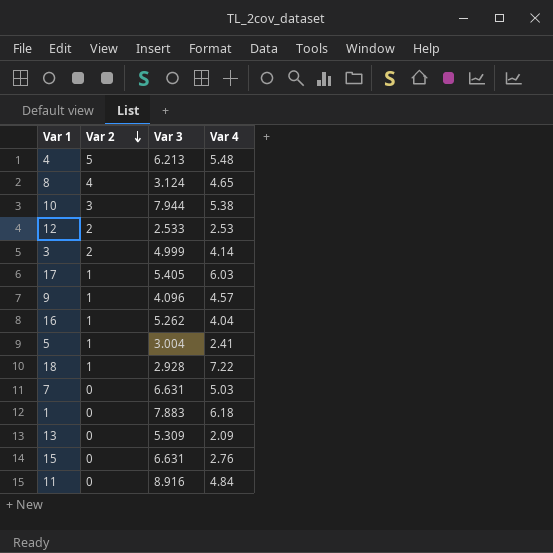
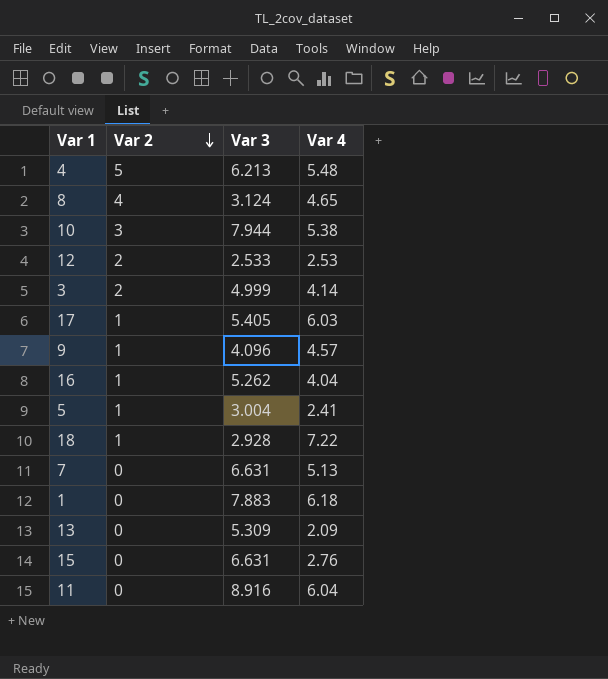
7 | Var 4: 5.03 -> 5.13
11 | Var 4: 4.84 -> 6.04

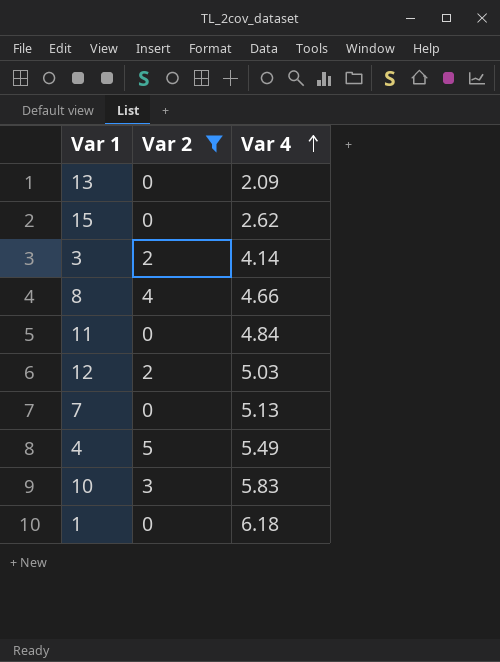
filter: none -> Var 2 != 1
row order: Var 2 descending -> Var 4 ascending
column Var 3 | position: 3 -> none
15 | Var 4: 2.76 -> 2.62
8 | Var 4: 4.65 -> 4.66
11 | Var 4: 6.04 -> 4.84
12 | Var 4: 2.53 -> 5.03
4 | Var 4: 5.48 -> 5.49
10 | Var 4: 5.38 -> 5.83

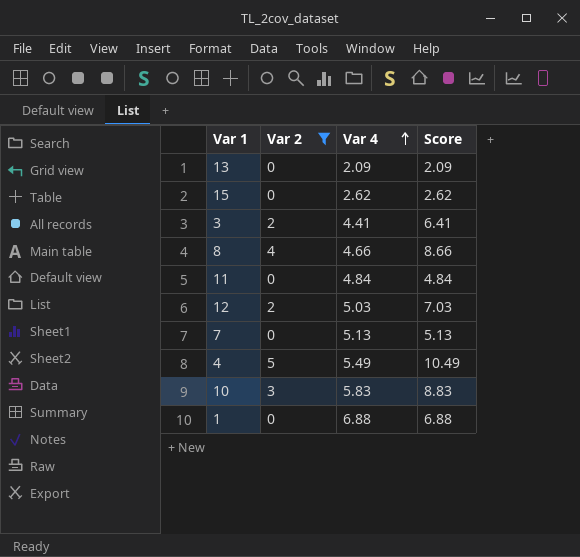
column Score | formula: none -> [Var 2] + [Var 4]
3 | Var 4: 4.14 -> 4.41
1 | Var 4: 6.18 -> 6.88

